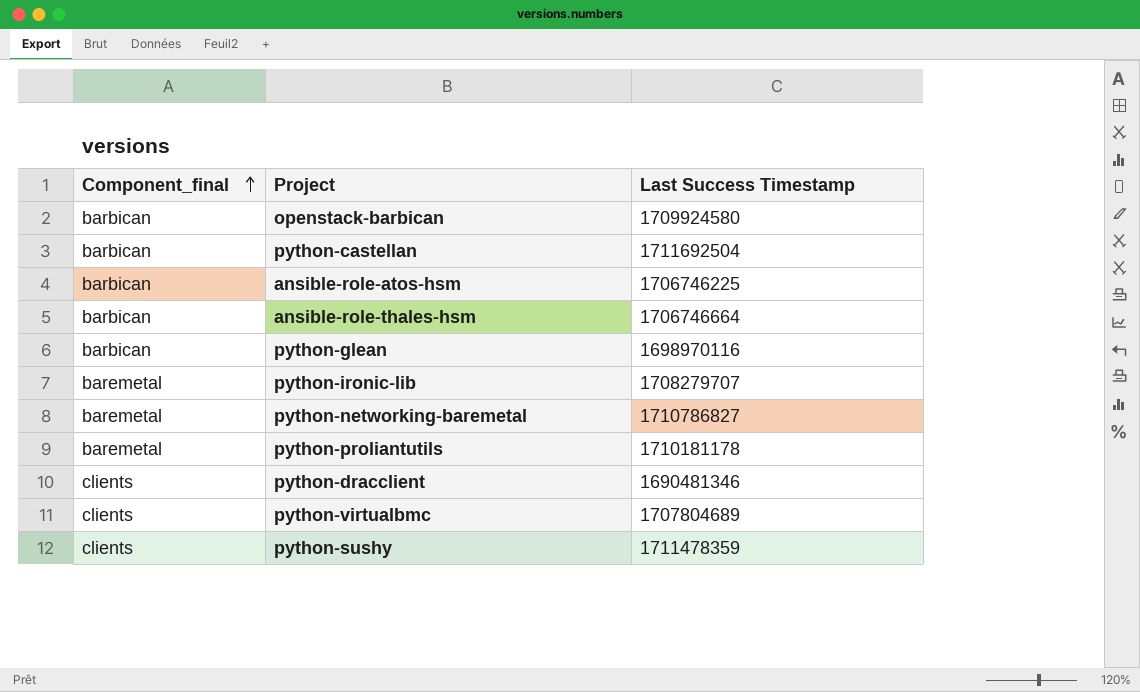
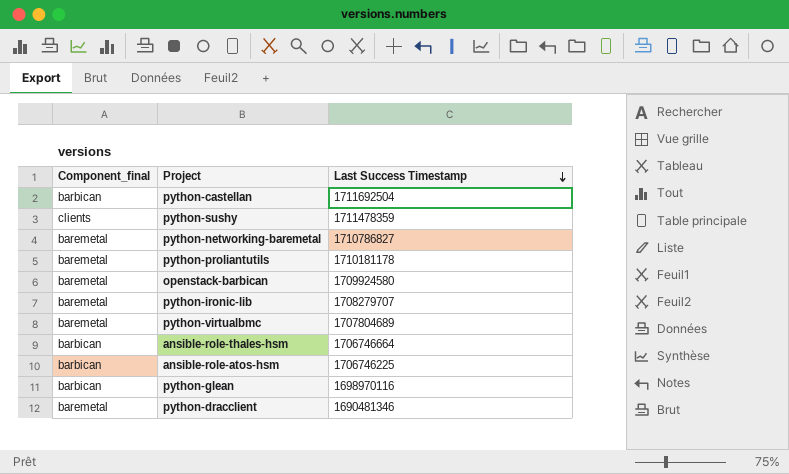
row order: Component_final ascending -> Last Success Timestamp descending
openstack-barbican | Component_final: barbican -> baremetal
python-virtualbmc | Component_final: clients -> baremetal
python-dracclient | Component_final: clients -> baremetal

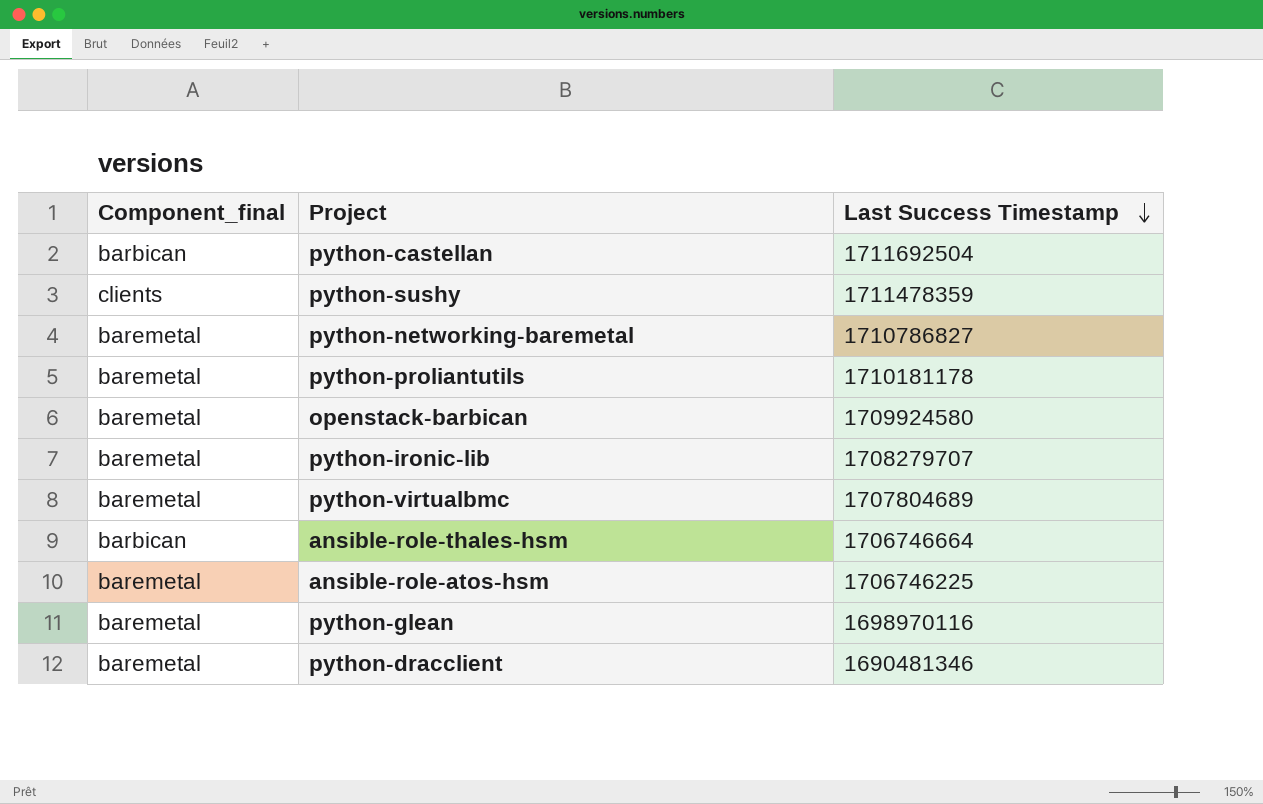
ansible-role-atos-hsm | Component_final: barbican -> baremetal
python-glean | Component_final: barbican -> baremetal

